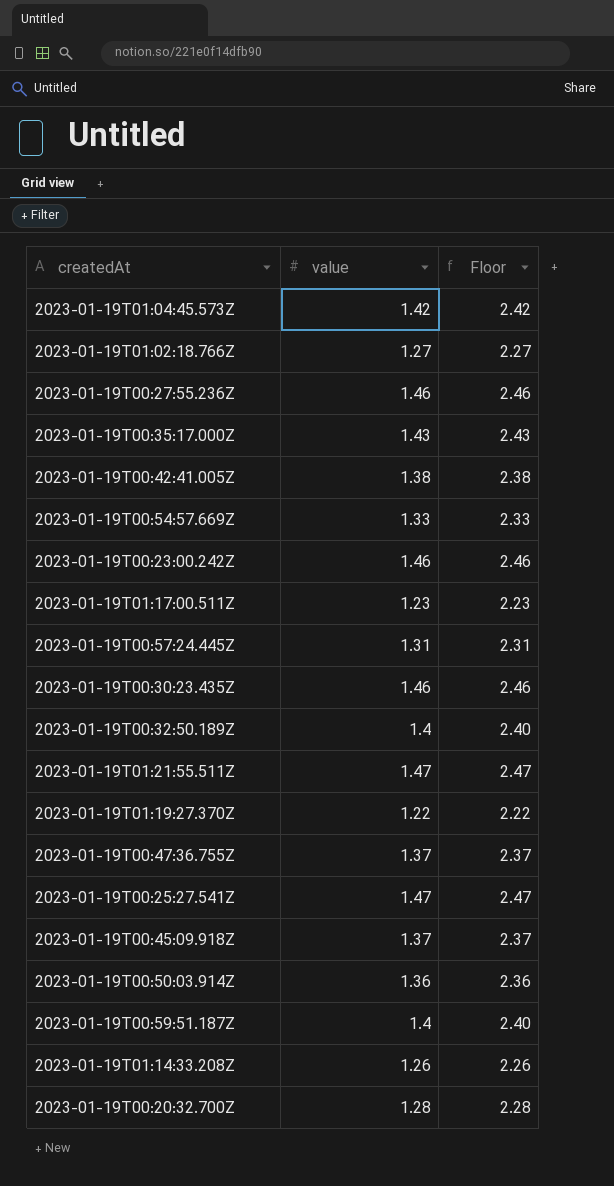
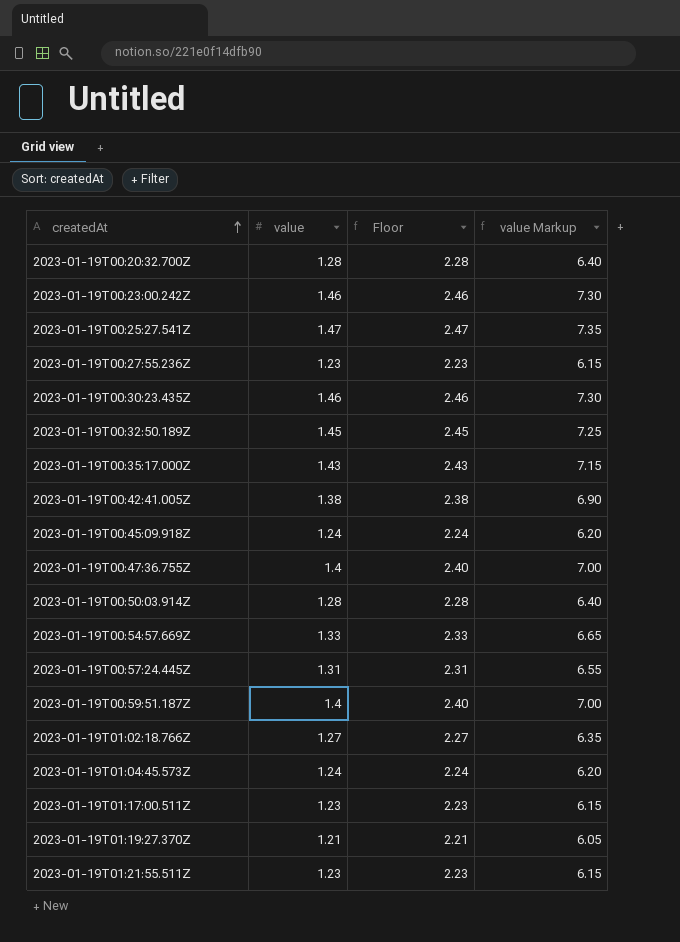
row order: none -> createdAt ascending
column value Markup | formula: none -> [value] * 5
row 2023-01-19T01:14:33.208Z: 1.26 | 2.26 -> none
2023-01-19T00:27:55.236Z | value: 1.46 -> 1.23
2023-01-19T00:27:55.236Z | Floor: 2.46 -> 2.23
2023-01-19T00:32:50.189Z | value: 1.4 -> 1.45
2023-01-19T00:32:50.189Z | Floor: 2.40 -> 2.45
2023-01-19T00:45:09.918Z | value: 1.37 -> 1.24
2023-01-19T00:45:09.918Z | Floor: 2.37 -> 2.24
2023-01-19T00:47:36.755Z | value: 1.37 -> 1.4
2023-01-19T00:47:36.755Z | Floor: 2.37 -> 2.40
2023-01-19T00:50:03.914Z | value: 1.36 -> 1.28
2023-01-19T00:50:03.914Z | Floor: 2.36 -> 2.28
2023-01-19T01:04:45.573Z | value: 1.42 -> 1.24
2023-01-19T01:04:45.573Z | Floor: 2.42 -> 2.24
2023-01-19T01:19:27.370Z | value: 1.22 -> 1.21
2023-01-19T01:19:27.370Z | Floor: 2.22 -> 2.21
2023-01-19T01:21:55.511Z | value: 1.47 -> 1.23
2023-01-19T01:21:55.511Z | Floor: 2.47 -> 2.23

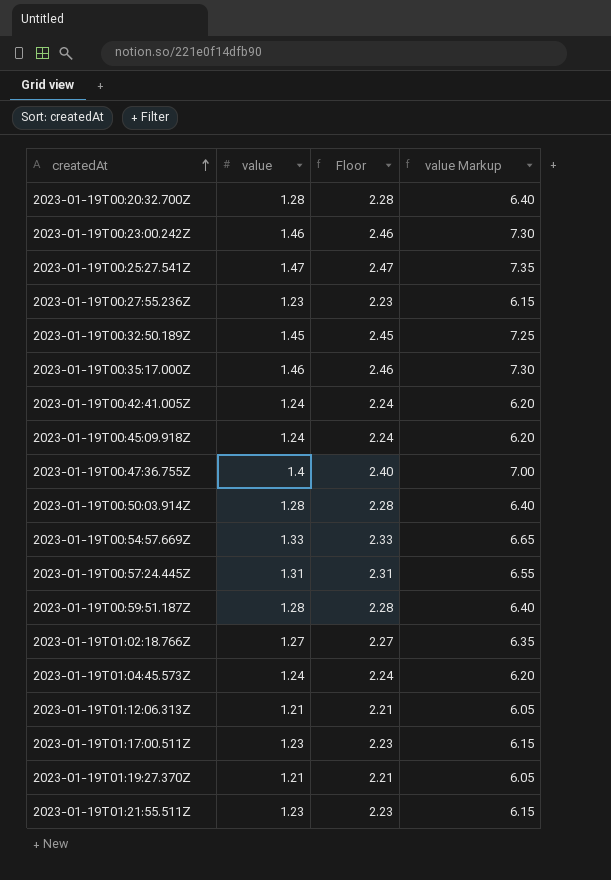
row 2023-01-19T00:30:23.435Z: 1.46 | 2.46 | 7.30 -> none
2023-01-19T00:35:17.000Z | value: 1.43 -> 1.46
2023-01-19T00:35:17.000Z | Floor: 2.43 -> 2.46
2023-01-19T00:35:17.000Z | value Markup: 7.15 -> 7.30
2023-01-19T00:42:41.005Z | value: 1.38 -> 1.24
2023-01-19T00:42:41.005Z | Floor: 2.38 -> 2.24
2023-01-19T00:42:41.005Z | value Markup: 6.90 -> 6.20
2023-01-19T00:59:51.187Z | value: 1.4 -> 1.28
2023-01-19T00:59:51.187Z | Floor: 2.40 -> 2.28
2023-01-19T00:59:51.187Z | value Markup: 7.00 -> 6.40
row 2023-01-19T01:12:06.313Z: none -> 1.21 | 2.21 | 6.05

